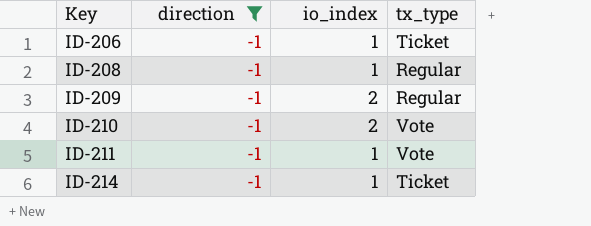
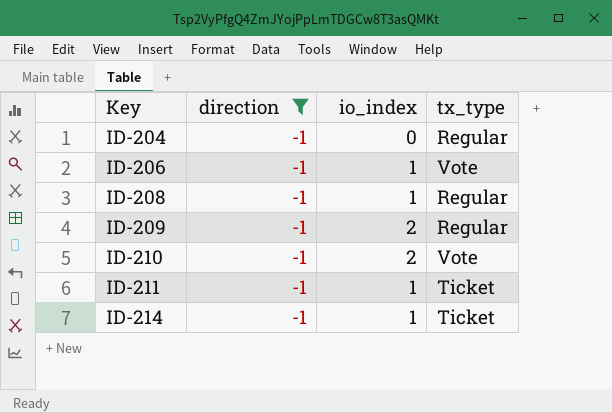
row ID-204: none -> -1 | 0 | Regular
ID-206 | tx_type: Ticket -> Vote
ID-211 | tx_type: Vote -> Ticket

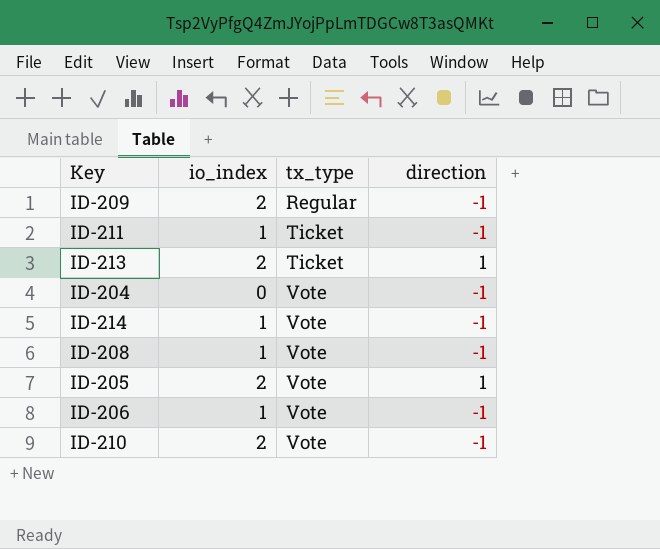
filter: direction = -1 -> none
row order: Key ascending -> tx_type ascending
column direction | position: 2 -> 4
ID-204 | tx_type: Regular -> Vote
ID-214 | tx_type: Ticket -> Vote
ID-208 | tx_type: Regular -> Vote

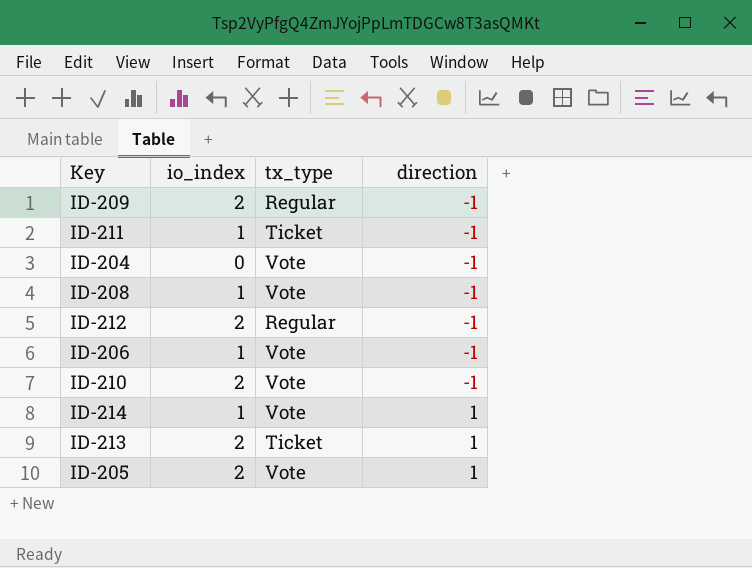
row order: tx_type ascending -> direction ascending
row ID-212: none -> 2 | Regular | -1
ID-214 | direction: -1 -> 1

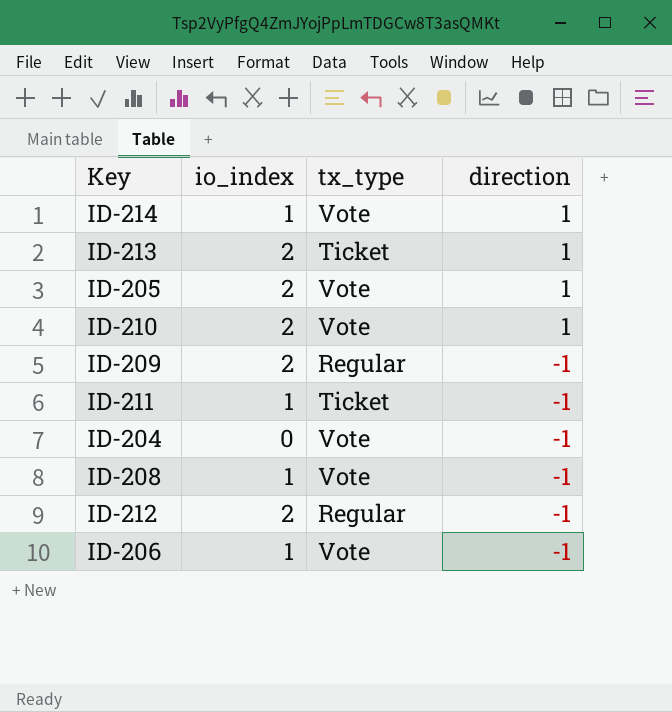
row order: direction ascending -> direction descending
ID-210 | direction: -1 -> 1

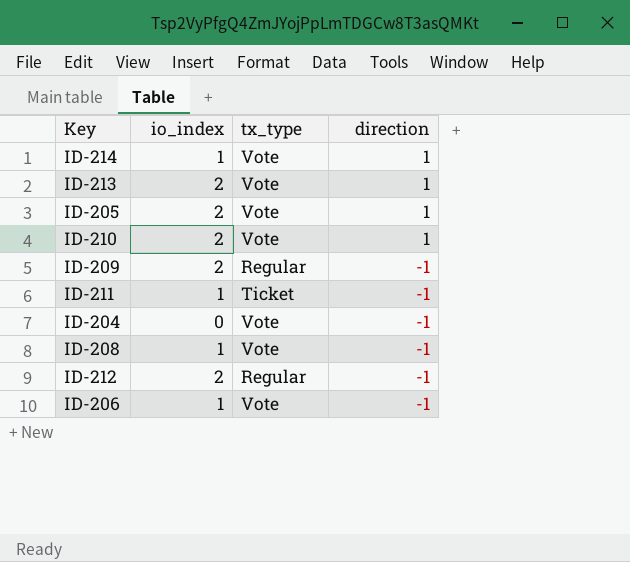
ID-213 | tx_type: Ticket -> Vote

